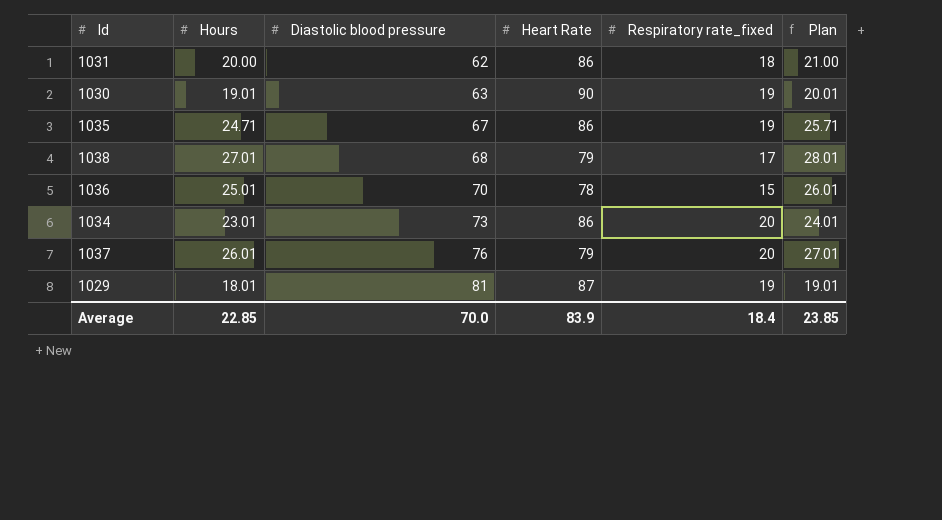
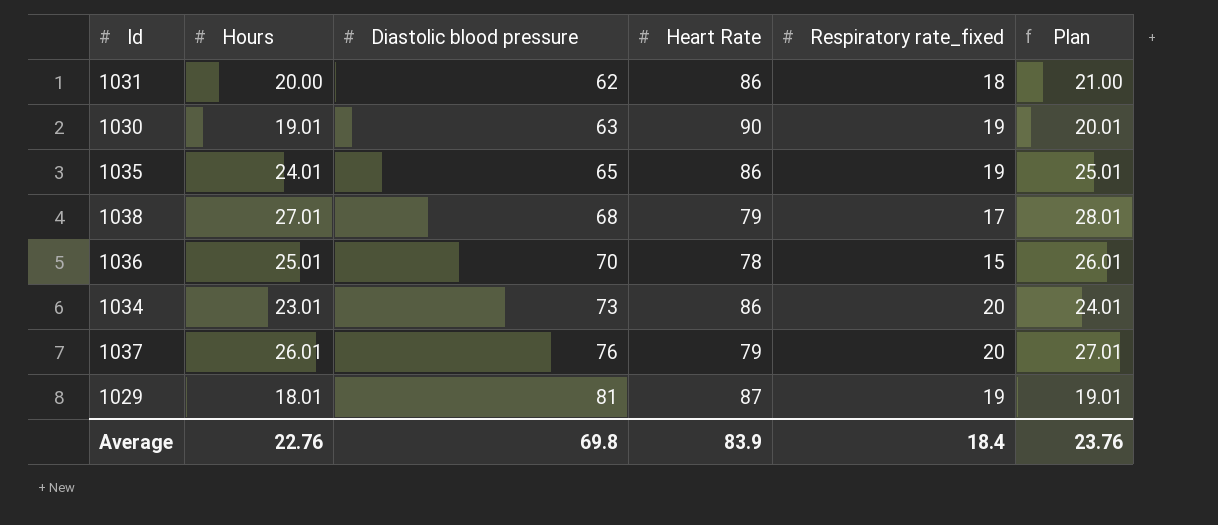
1035 | Hours: 24.71 -> 24.01
1035 | Diastolic blood pressure: 67 -> 65
1035 | Plan: 25.71 -> 25.01
Average | Hours: 22.85 -> 22.76
Average | Diastolic blood pressure: 70.0 -> 69.8
Average | Plan: 23.85 -> 23.76

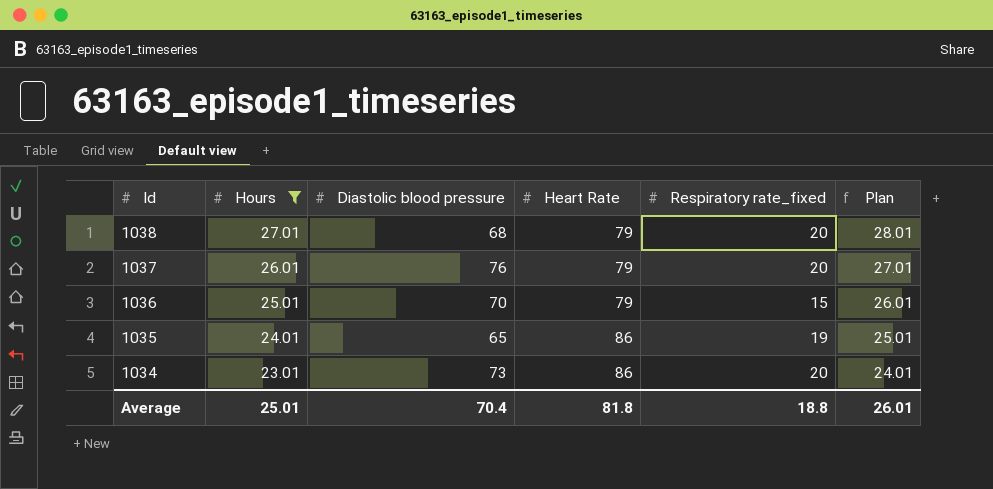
filter: none -> Hours >= 23.01
row order: Diastolic blood pressure ascending -> Id descending
1038 | Respiratory rate_fixed: 17 -> 20
1036 | Heart Rate: 78 -> 79
Average | Hours: 22.76 -> 25.01
Average | Diastolic blood pressure: 69.8 -> 70.4
Average | Heart Rate: 83.9 -> 81.8
Average | Respiratory rate_fixed: 18.4 -> 18.8
Average | Plan: 23.76 -> 26.01

